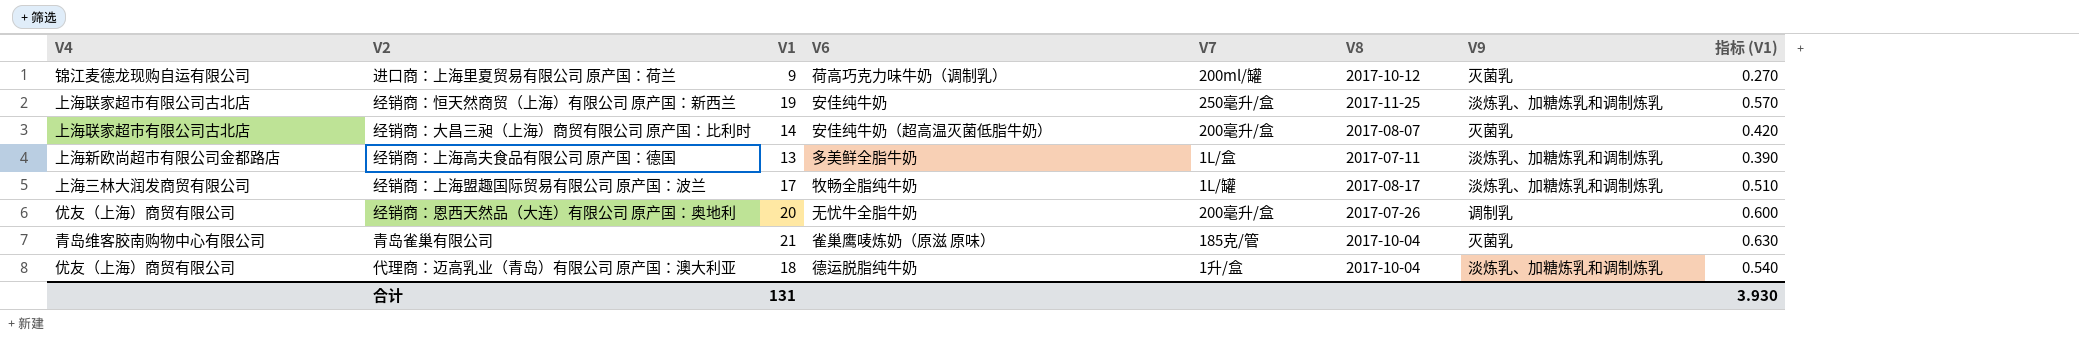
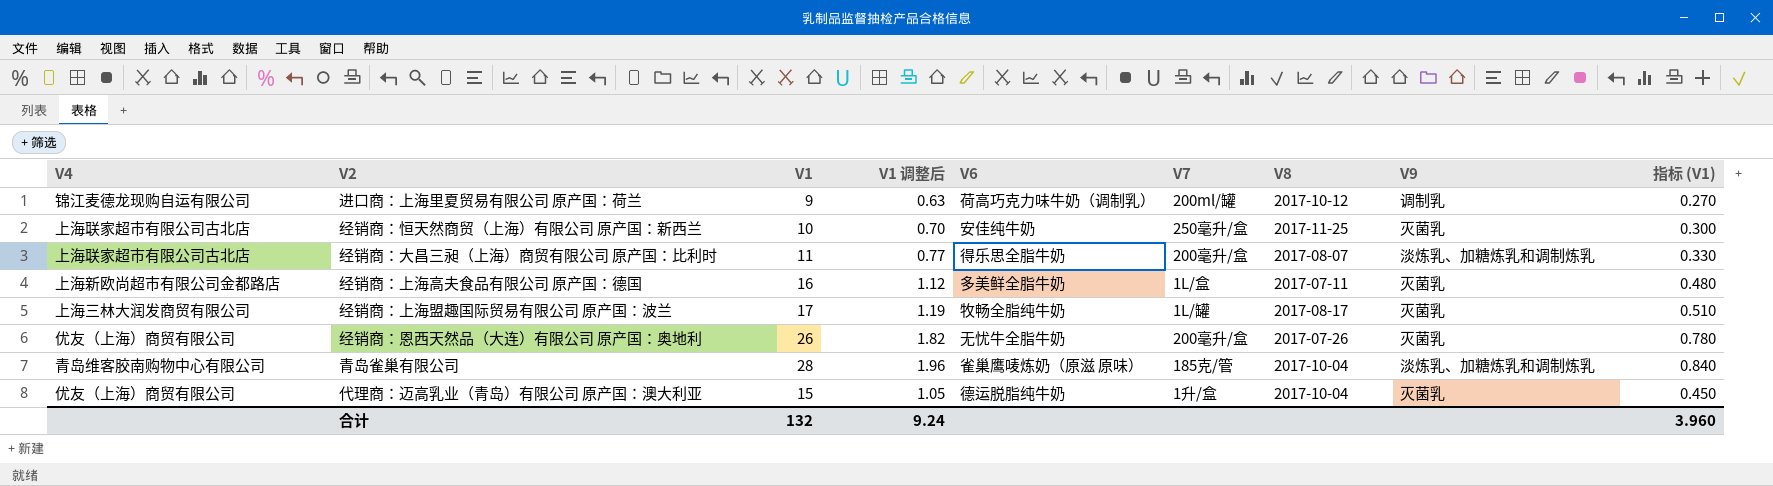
column V1 调整后 | formula: none -> [V1] * 0.07
进口商：上海里夏贸易有限公司 原产国：荷兰 | V9: 灭菌乳 -> 调制乳
经销商：恒天然商贸（上海）有限公司 原产国：新西兰 | V1: 19 -> 10
经销商：恒天然商贸（上海）有限公司 原产国：新西兰 | V9: 淡炼乳、加糖炼乳和调制炼乳 -> 灭菌乳
经销商：恒天然商贸（上海）有限公司 原产国：新西兰 | 指标 (V1): 0.570 -> 0.300
经销商：大昌三昶（上海）商贸有限公司 原产国：比利时 | V1: 14 -> 11
经销商：大昌三昶（上海）商贸有限公司 原产国：比利时 | V6: 安佳纯牛奶（超高温灭菌低脂牛奶） -> 得乐思全脂牛奶
经销商：大昌三昶（上海）商贸有限公司 原产国：比利时 | V9: 灭菌乳 -> 淡炼乳、加糖炼乳和调制炼乳
经销商：大昌三昶（上海）商贸有限公司 原产国：比利时 | 指标 (V1): 0.420 -> 0.330
经销商：上海高夫食品有限公司 原产国：德国 | V1: 13 -> 16
经销商：上海高夫食品有限公司 原产国：德国 | V9: 淡炼乳、加糖炼乳和调制炼乳 -> 灭菌乳
经销商：上海高夫食品有限公司 原产国：德国 | 指标 (V1): 0.390 -> 0.480
经销商：上海盟趣国际贸易有限公司 原产国：波兰 | V9: 淡炼乳、加糖炼乳和调制炼乳 -> 灭菌乳
经销商：恩西天然品（大连）有限公司 原产国：奥地利 | V1: 20 -> 26
经销商：恩西天然品（大连）有限公司 原产国：奥地利 | V9: 调制乳 -> 灭菌乳
经销商：恩西天然品（大连）有限公司 原产国：奥地利 | 指标 (V1): 0.600 -> 0.780
青岛雀巢有限公司 | V1: 21 -> 28
青岛雀巢有限公司 | V9: 灭菌乳 -> 淡炼乳、加糖炼乳和调制炼乳
青岛雀巢有限公司 | 指标 (V1): 0.630 -> 0.840
代理商：迈高乳业（青岛）有限公司 原产国：澳大利亚 | V1: 18 -> 15
代理商：迈高乳业（青岛）有限公司 原产国：澳大利亚 | V9: 淡炼乳、加糖炼乳和调制炼乳 -> 灭菌乳
代理商：迈高乳业（青岛）有限公司 原产国：澳大利亚 | 指标 (V1): 0.540 -> 0.450
合计 | V1: 131 -> 132
合计 | 指标 (V1): 3.930 -> 3.960

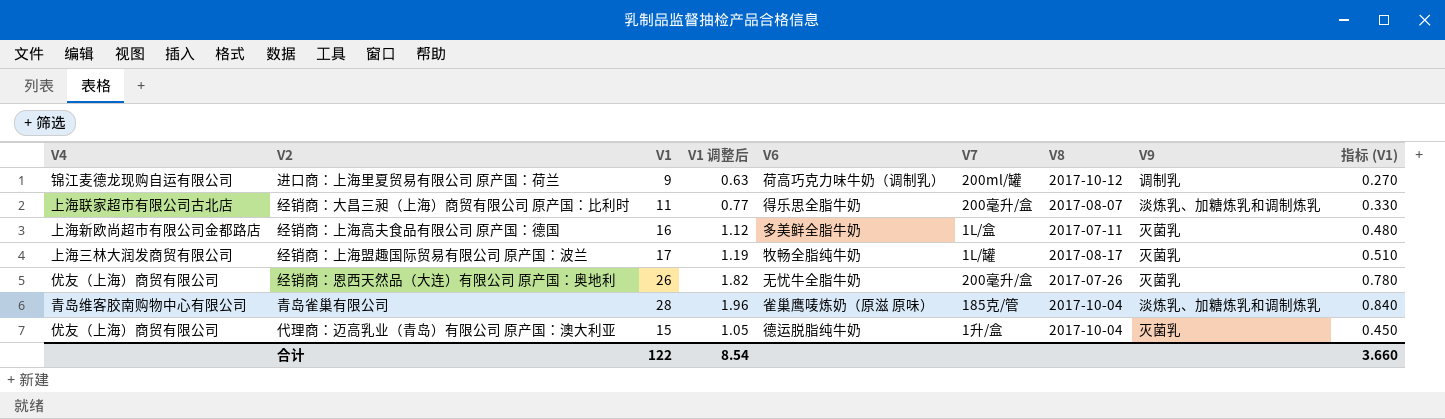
row 经销商：恒天然商贸（上海）有限公司 原产国：新西兰: 上海联家超市有限公司古北店 | 10 | 0.70 | 安佳纯牛奶 | 250毫升/盒 | 2017-11-25 | 灭菌乳 | 0.300 -> none
合计 | V1: 132 -> 122
合计 | V1 调整后: 9.24 -> 8.54
合计 | 指标 (V1): 3.960 -> 3.660

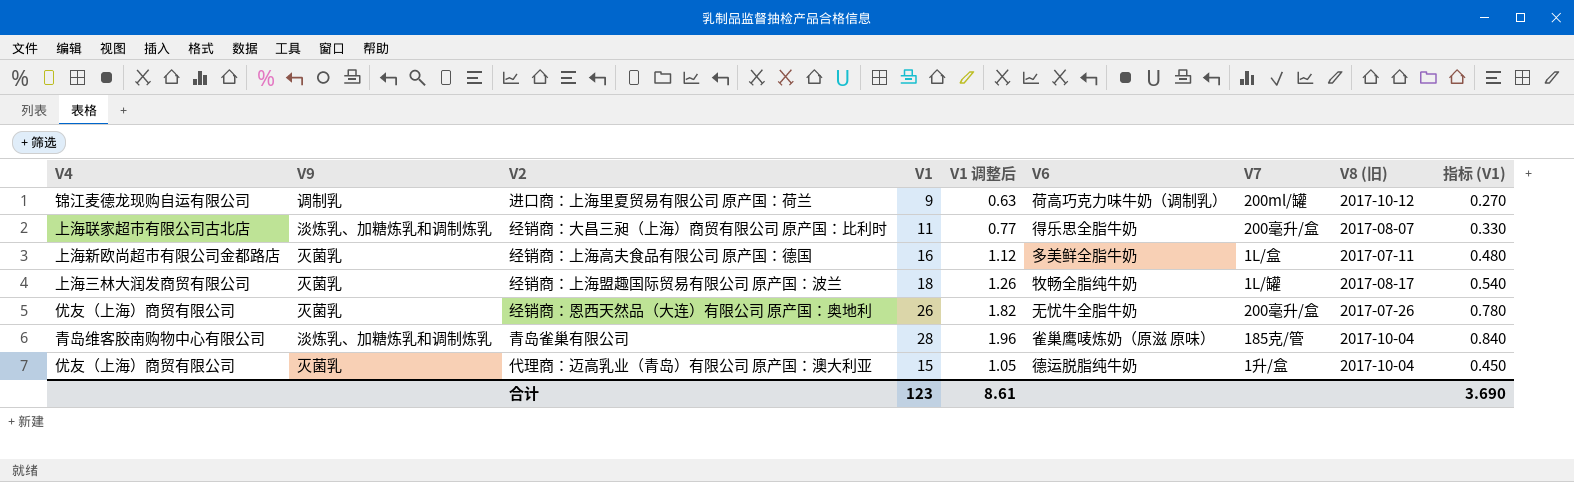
column V9 | position: 8 -> 2
column name: V8 -> V8 (旧)
经销商：上海盟趣国际贸易有限公司 原产国：波兰 | V1: 17 -> 18
经销商：上海盟趣国际贸易有限公司 原产国：波兰 | V1 调整后: 1.19 -> 1.26
经销商：上海盟趣国际贸易有限公司 原产国：波兰 | 指标 (V1): 0.510 -> 0.540
合计 | V1: 122 -> 123
合计 | V1 调整后: 8.54 -> 8.61
合计 | 指标 (V1): 3.660 -> 3.690

